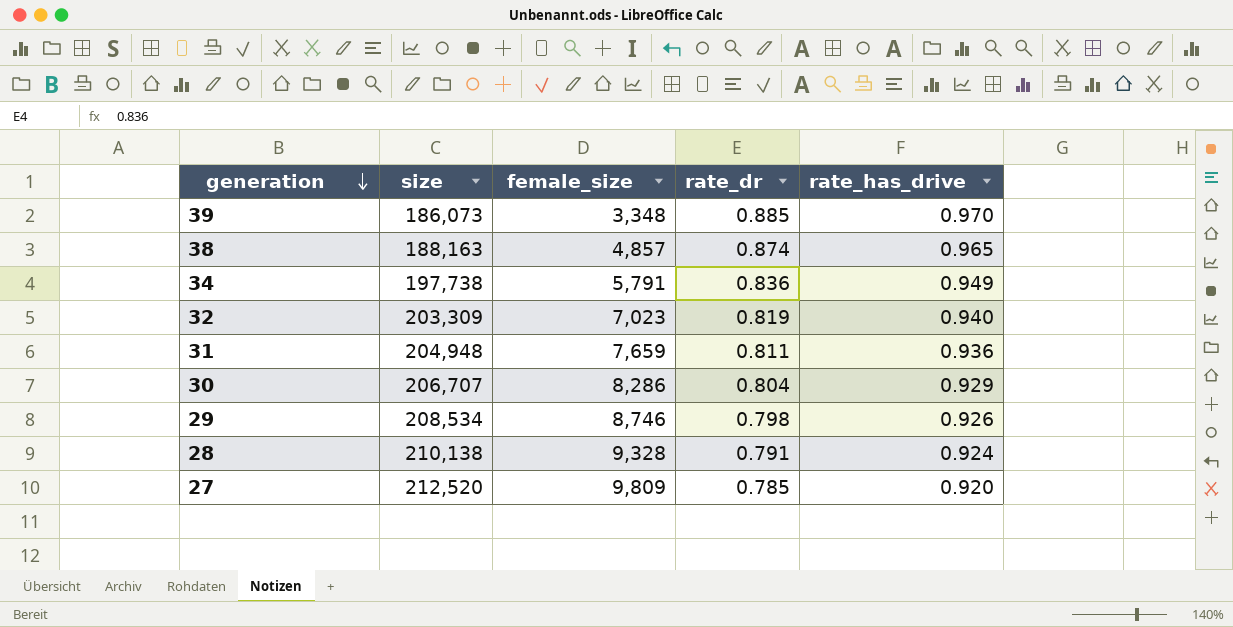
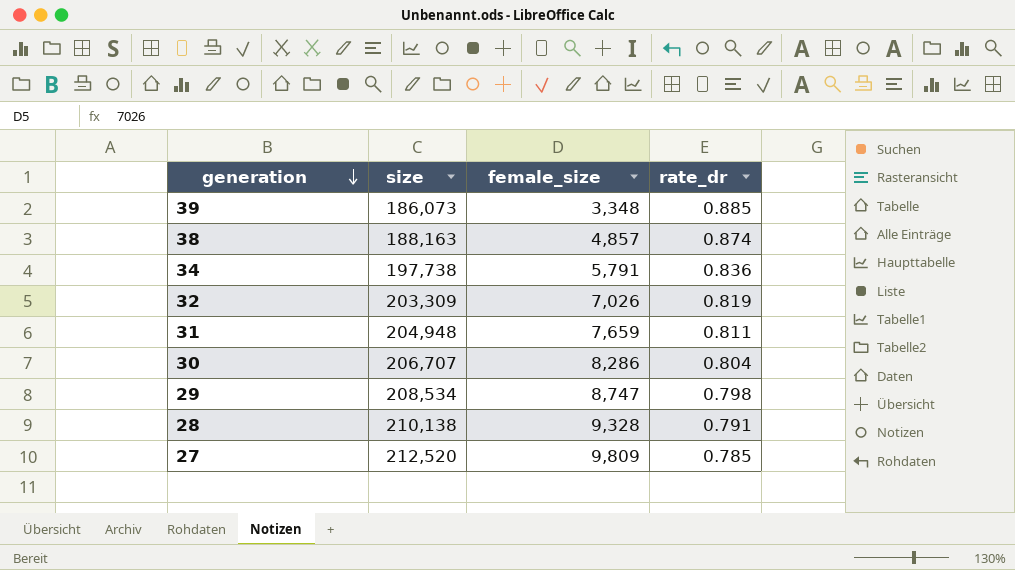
column rate_has_drive | position: 5 -> none
32 | female_size: 7,023 -> 7,026
29 | female_size: 8,746 -> 8,747

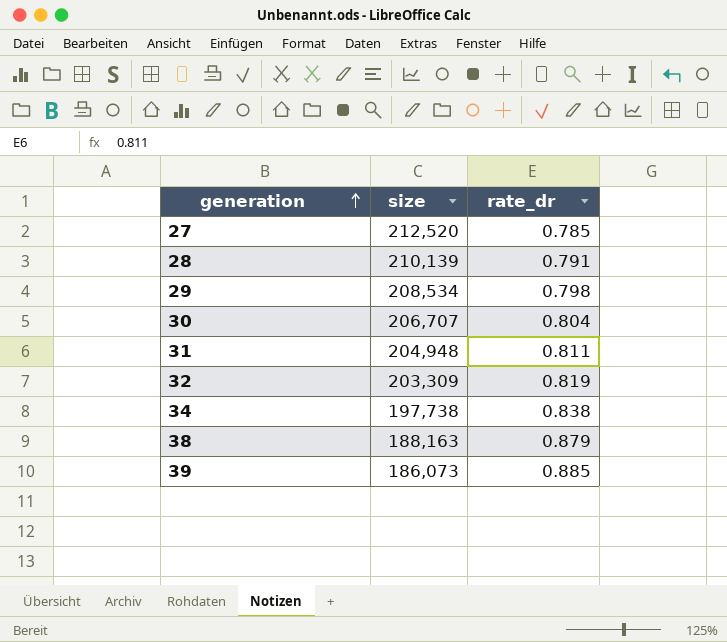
row order: generation descending -> generation ascending
column female_size | position: 3 -> none
28 | size: 210,138 -> 210,139
34 | rate_dr: 0.836 -> 0.838
38 | rate_dr: 0.874 -> 0.879

